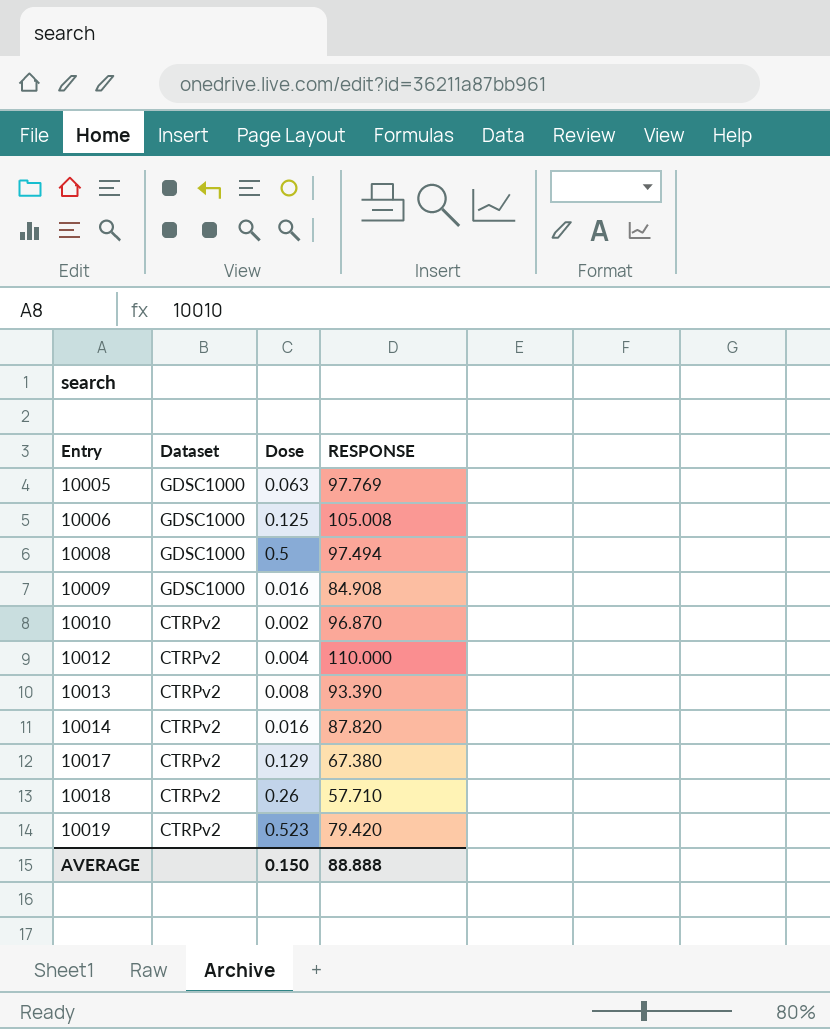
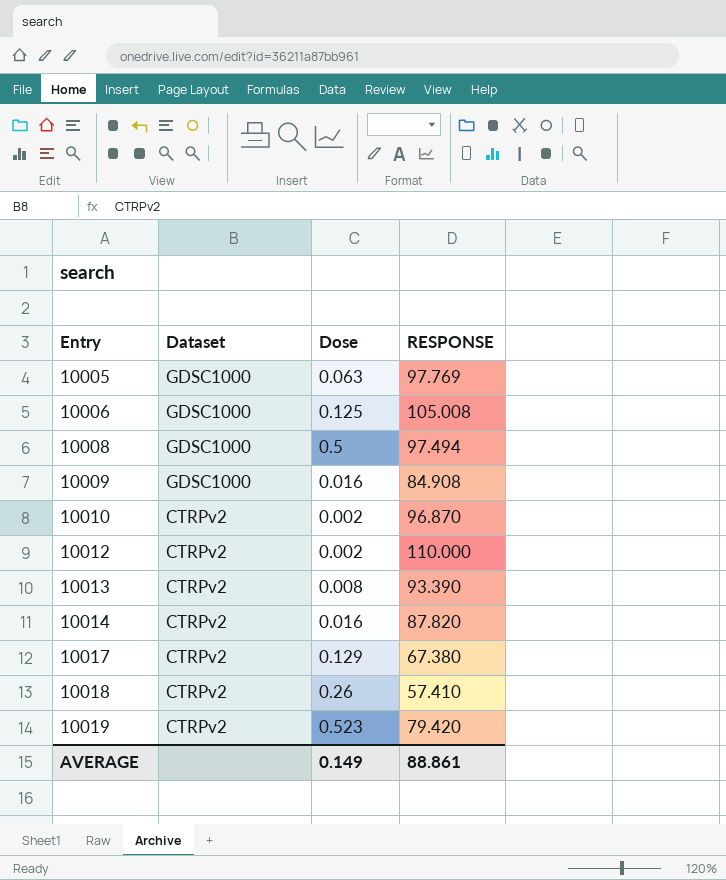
10012 | Dose: 0.004 -> 0.002
10018 | RESPONSE: 57.710 -> 57.410
AVERAGE | Dose: 0.150 -> 0.149
AVERAGE | RESPONSE: 88.888 -> 88.861

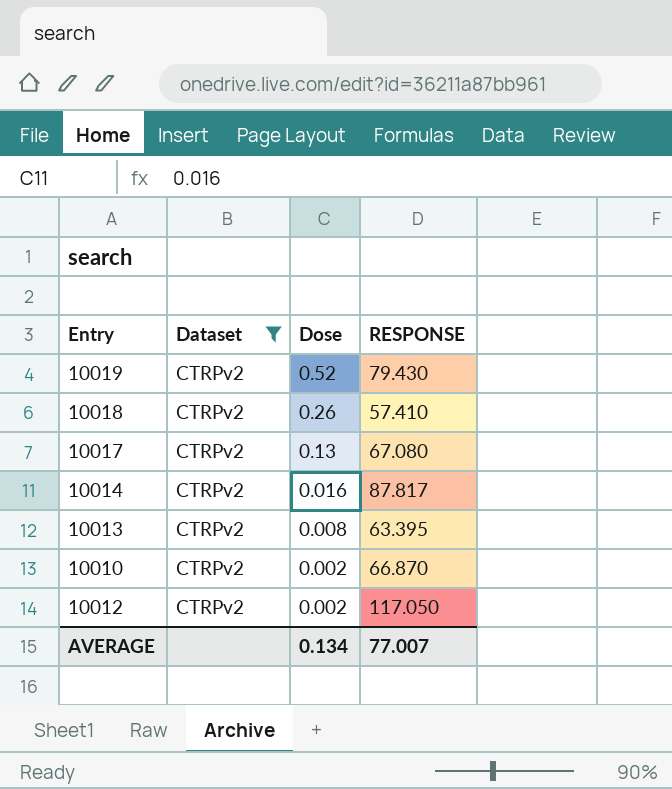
filter: none -> Dataset = CTRPv2
row order: Entry ascending -> Dose descending
10019 | Dose: 0.523 -> 0.52
10019 | RESPONSE: 79.420 -> 79.430
10017 | Dose: 0.129 -> 0.13
10017 | RESPONSE: 67.380 -> 67.080
10014 | RESPONSE: 87.820 -> 87.817
10013 | RESPONSE: 93.390 -> 63.395
10010 | RESPONSE: 96.870 -> 66.870
10012 | RESPONSE: 110.000 -> 117.050
AVERAGE | Dose: 0.149 -> 0.134
AVERAGE | RESPONSE: 88.861 -> 77.007

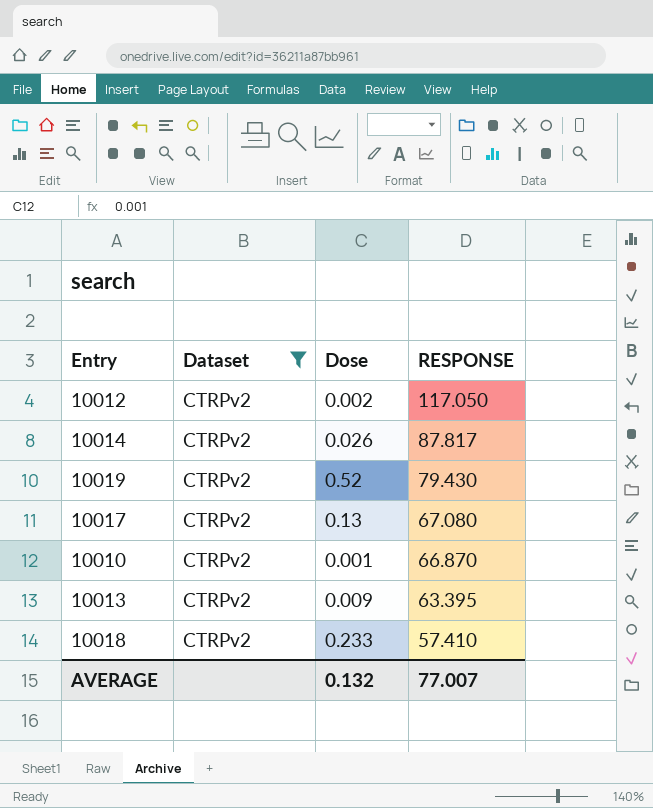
row order: Dose descending -> RESPONSE descending
10014 | Dose: 0.016 -> 0.026
10010 | Dose: 0.002 -> 0.001
10013 | Dose: 0.008 -> 0.009
10018 | Dose: 0.26 -> 0.233
AVERAGE | Dose: 0.134 -> 0.132

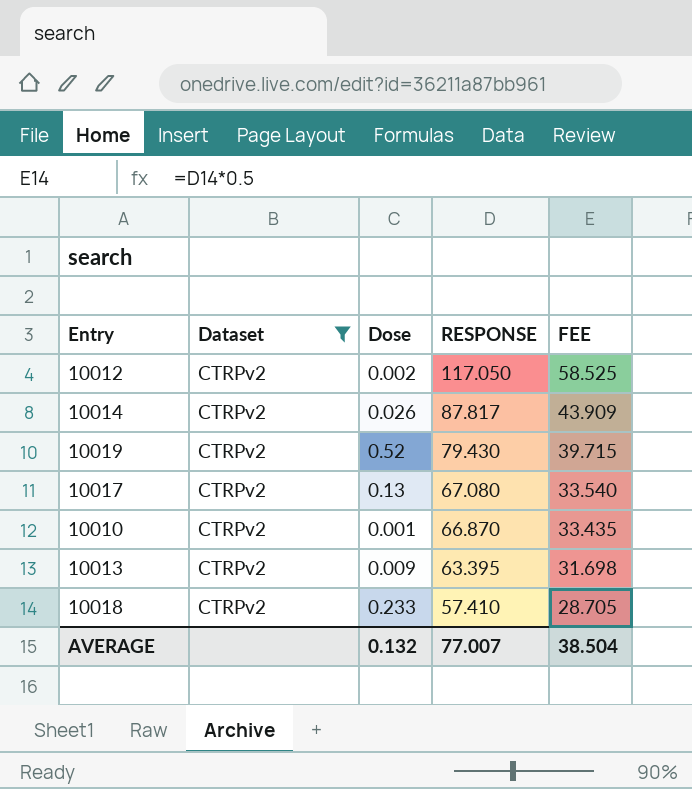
column FEE | formula: none -> [RESPONSE] * 0.5

